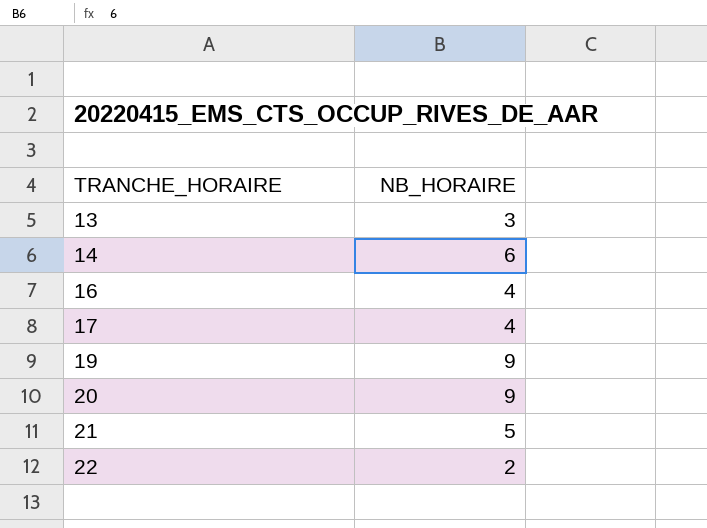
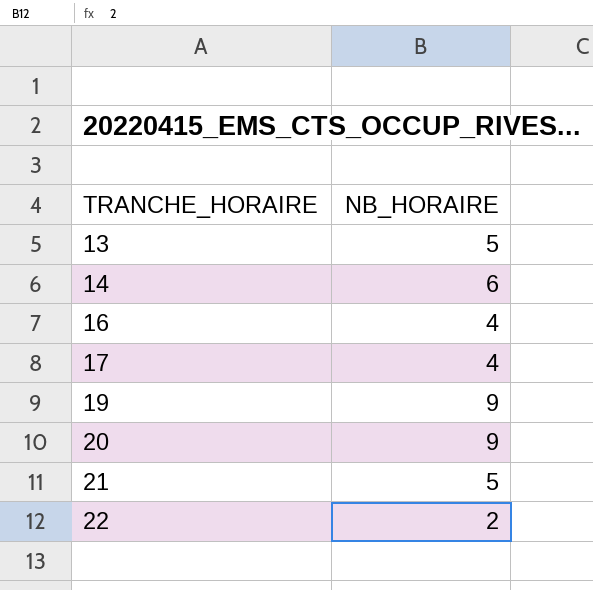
13 | NB_HORAIRE: 3 -> 5

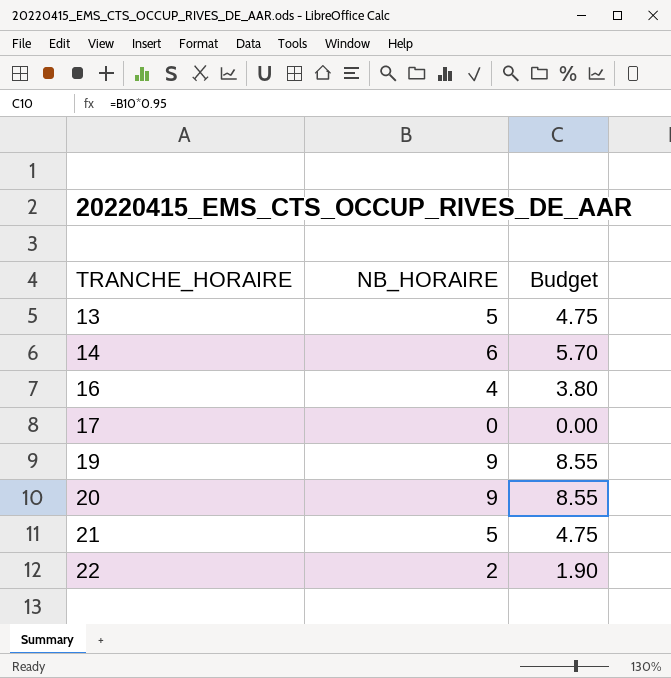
column Budget | formula: none -> [NB_HORAIRE] * 0.95
17 | NB_HORAIRE: 4 -> 0

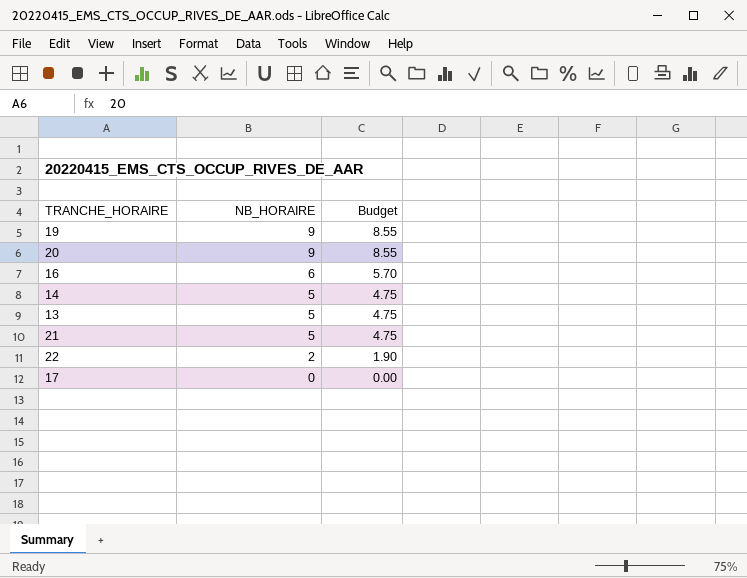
row order: TRANCHE_HORAIRE ascending -> NB_HORAIRE descending
16 | NB_HORAIRE: 4 -> 6
16 | Budget: 3.80 -> 5.70
14 | NB_HORAIRE: 6 -> 5
14 | Budget: 5.70 -> 4.75

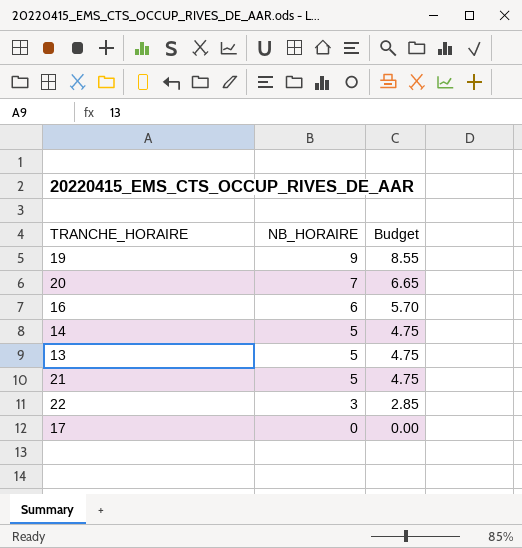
20 | NB_HORAIRE: 9 -> 7
20 | Budget: 8.55 -> 6.65
22 | NB_HORAIRE: 2 -> 3
22 | Budget: 1.90 -> 2.85

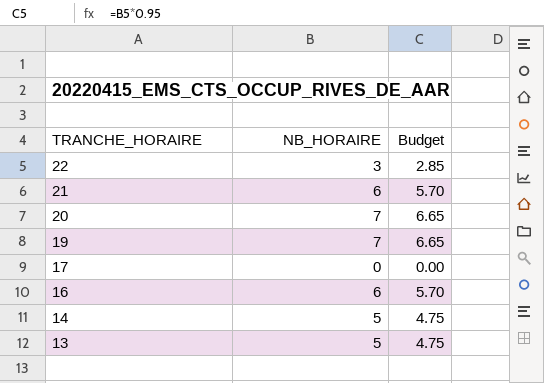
row order: NB_HORAIRE descending -> TRANCHE_HORAIRE descending
21 | NB_HORAIRE: 5 -> 6
21 | Budget: 4.75 -> 5.70
19 | NB_HORAIRE: 9 -> 7
19 | Budget: 8.55 -> 6.65

